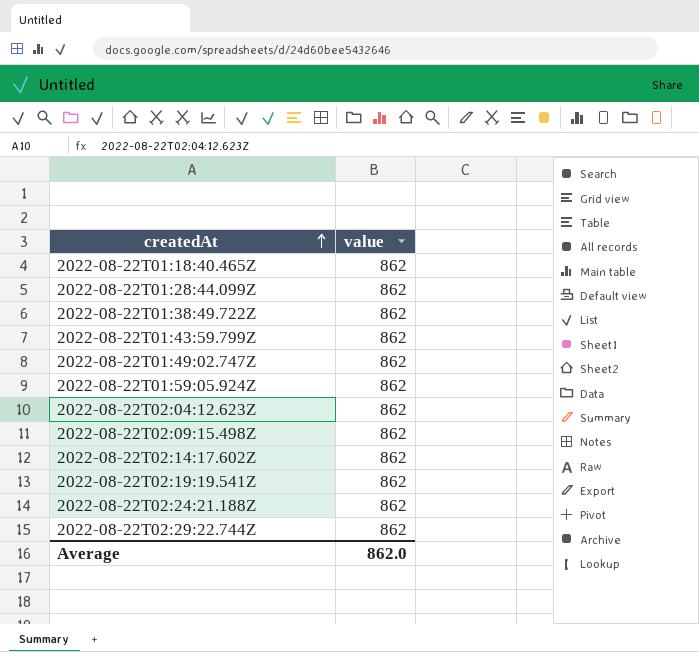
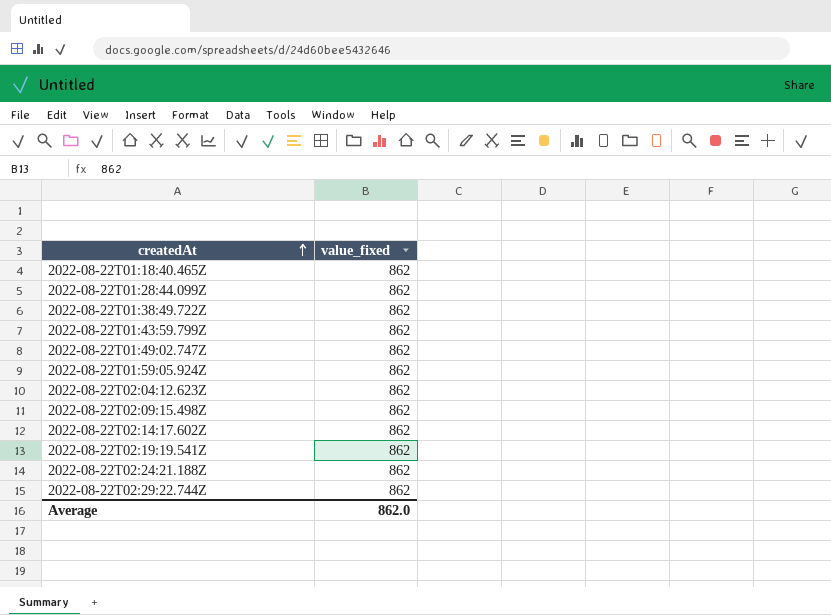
column name: value -> value_fixed

